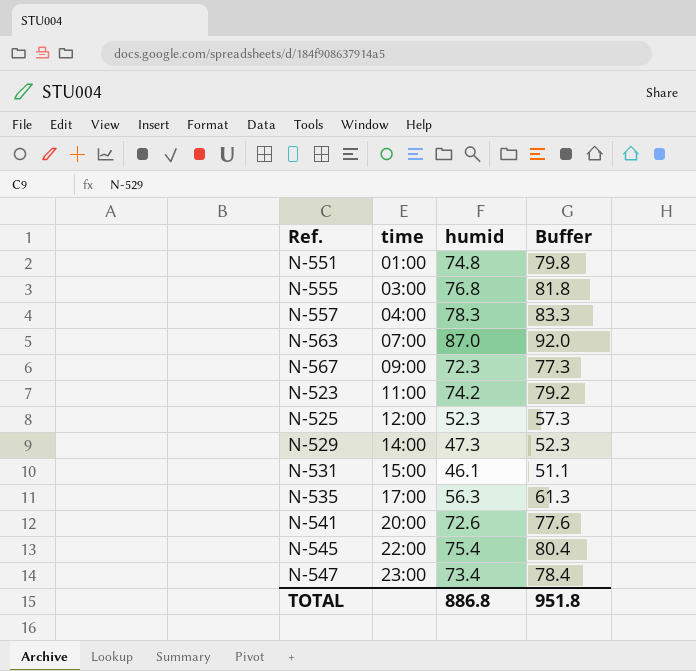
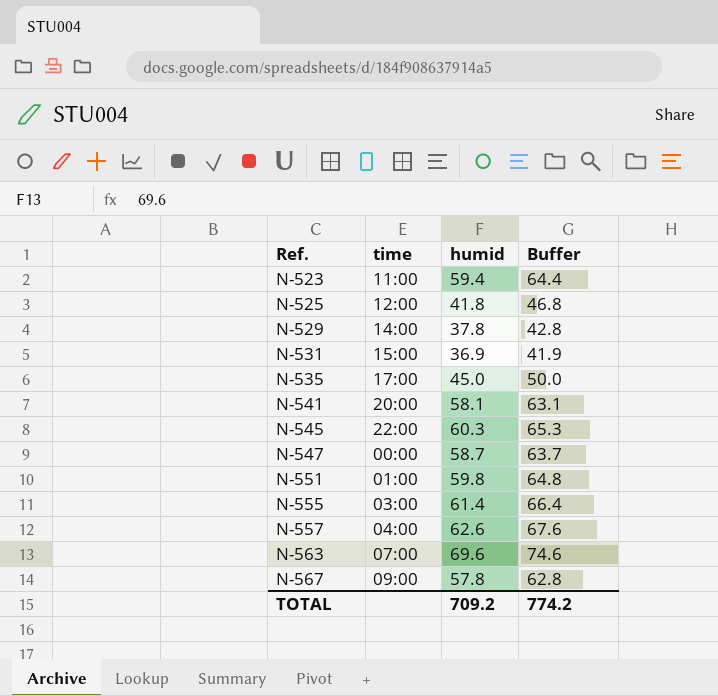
row order: time ascending -> Ref. ascending
N-523 | humid: 74.2 -> 59.4
N-523 | Buffer: 79.2 -> 64.4
N-525 | humid: 52.3 -> 41.8
N-525 | Buffer: 57.3 -> 46.8
N-529 | humid: 47.3 -> 37.8
N-529 | Buffer: 52.3 -> 42.8
N-531 | humid: 46.1 -> 36.9
N-531 | Buffer: 51.1 -> 41.9
N-535 | humid: 56.3 -> 45.0
N-535 | Buffer: 61.3 -> 50.0
N-541 | humid: 72.6 -> 58.1
N-541 | Buffer: 77.6 -> 63.1
N-545 | humid: 75.4 -> 60.3
N-545 | Buffer: 80.4 -> 65.3
N-547 | time: 23:00 -> 00:00
N-547 | humid: 73.4 -> 58.7
N-547 | Buffer: 78.4 -> 63.7
N-551 | humid: 74.8 -> 59.8
N-551 | Buffer: 79.8 -> 64.8
N-555 | humid: 76.8 -> 61.4
N-555 | Buffer: 81.8 -> 66.4
N-557 | humid: 78.3 -> 62.6
N-557 | Buffer: 83.3 -> 67.6
N-563 | humid: 87.0 -> 69.6
N-563 | Buffer: 92.0 -> 74.6
N-567 | humid: 72.3 -> 57.8
N-567 | Buffer: 77.3 -> 62.8
TOTAL | humid: 886.8 -> 709.2
TOTAL | Buffer: 951.8 -> 774.2

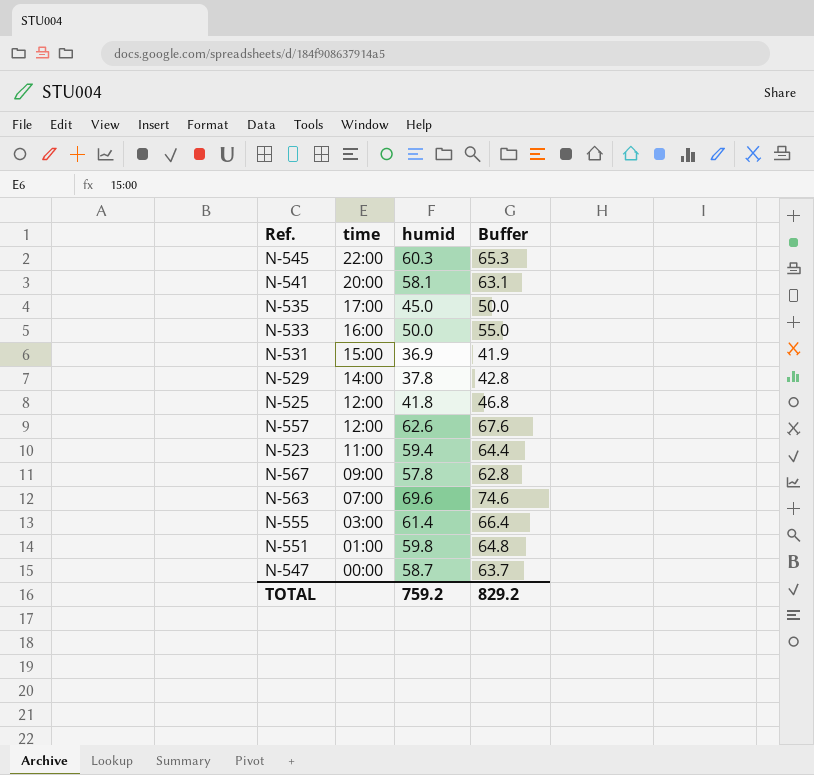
row order: Ref. ascending -> time descending
row N-533: none -> 16:00 | 50.0 | 55.0
N-557 | time: 04:00 -> 12:00
TOTAL | humid: 709.2 -> 759.2
TOTAL | Buffer: 774.2 -> 829.2

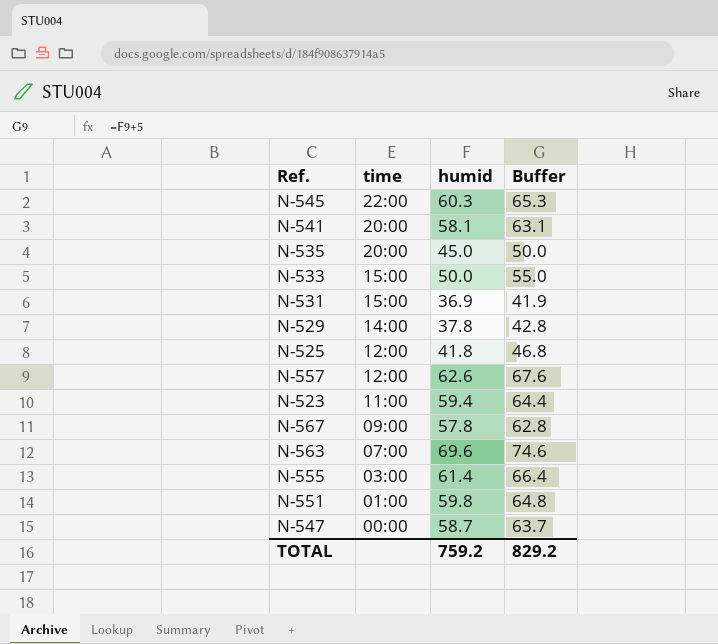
N-535 | time: 17:00 -> 20:00
N-533 | time: 16:00 -> 15:00

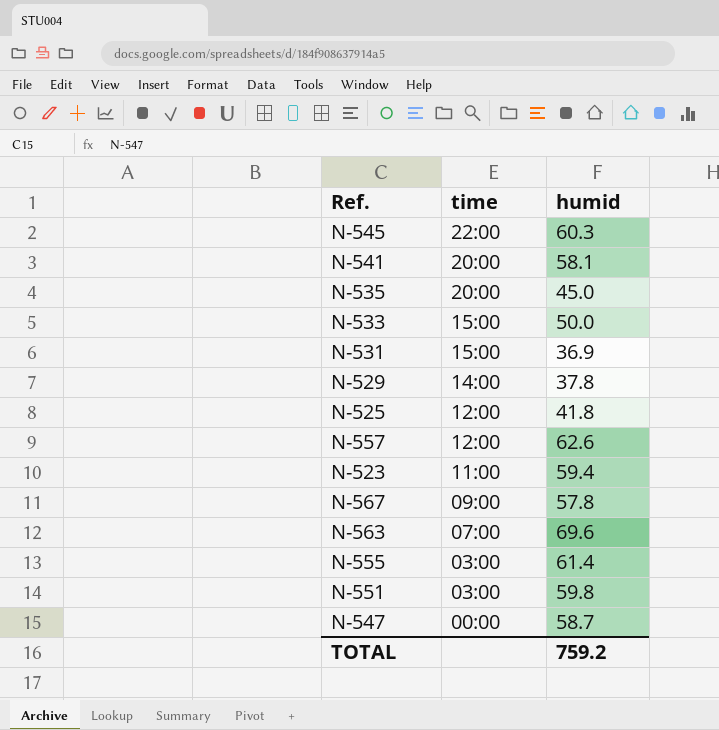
column Buffer | formula: [humid] + 5 -> none
N-551 | time: 01:00 -> 03:00

